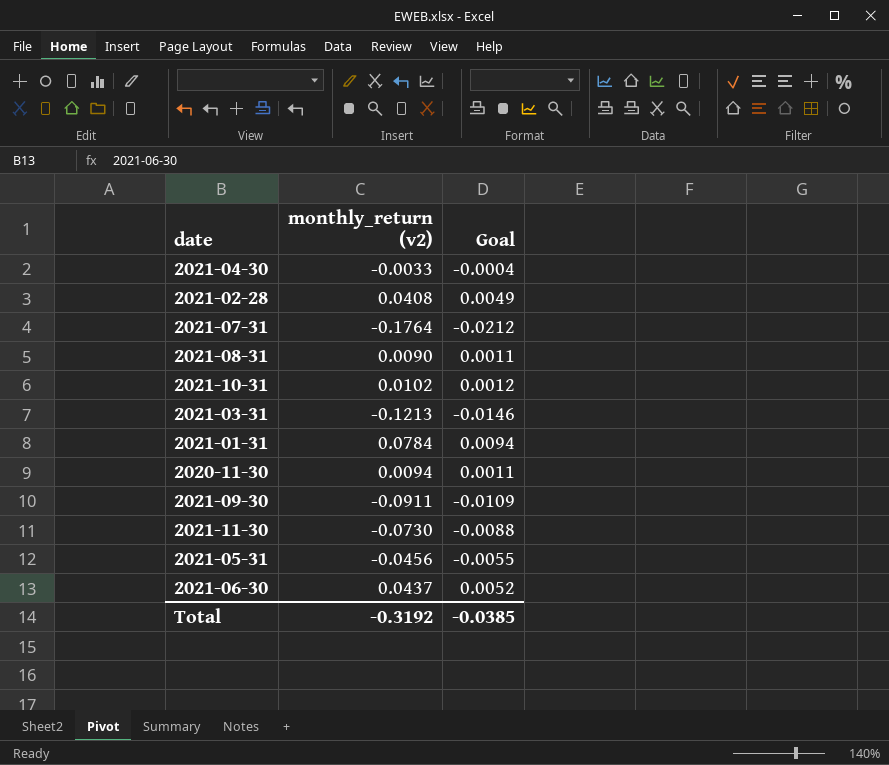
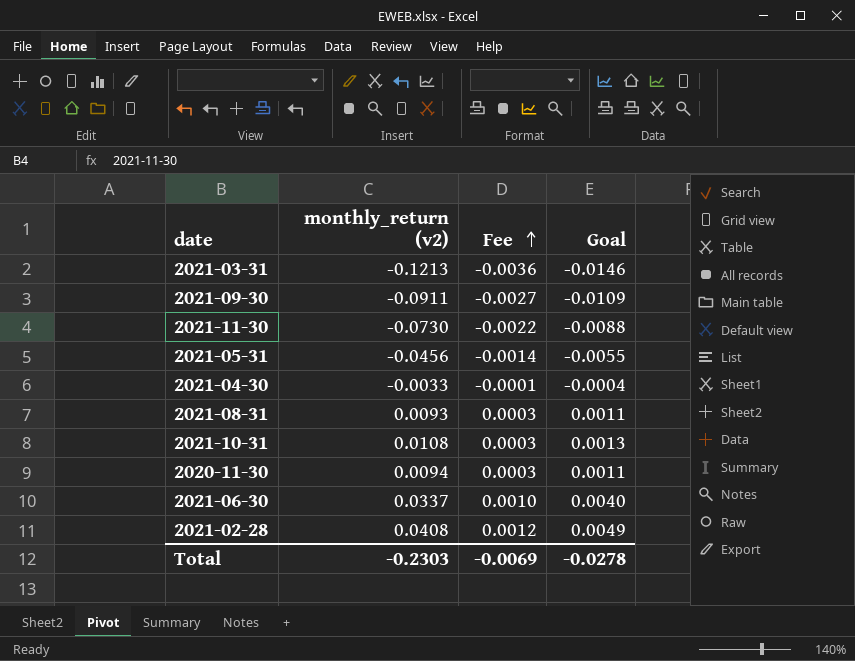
row order: none -> Fee ascending
column Fee | formula: none -> [monthly_return (v2)] * 0.03
row 2021-07-31: -0.1764 | -0.0212 -> none
row 2021-01-31: 0.0784 | 0.0094 -> none
2021-08-31 | monthly_return (v2): 0.0090 -> 0.0093
2021-10-31 | monthly_return (v2): 0.0102 -> 0.0108
2021-10-31 | Goal: 0.0012 -> 0.0013
2021-06-30 | monthly_return (v2): 0.0437 -> 0.0337
2021-06-30 | Goal: 0.0052 -> 0.0040
Total | monthly_return (v2): -0.3192 -> -0.2303
Total | Goal: -0.0385 -> -0.0278

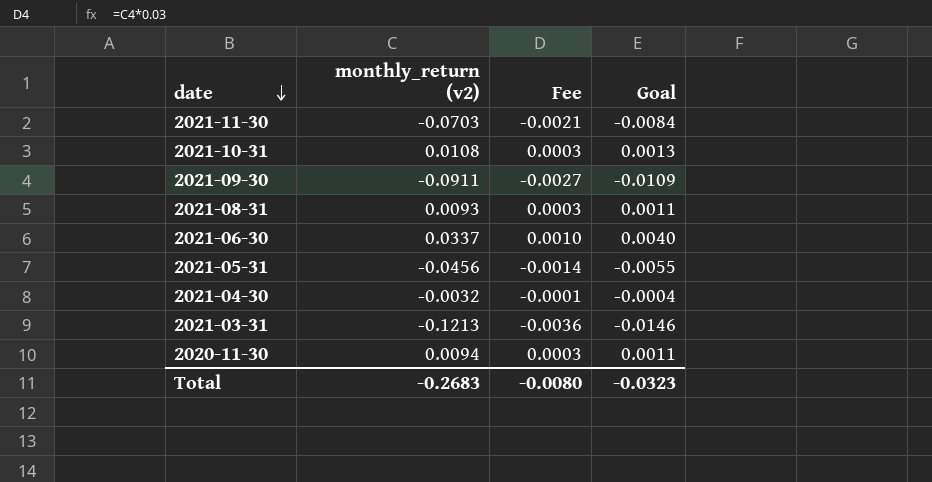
row order: Fee ascending -> date descending
row 2021-02-28: 0.0408 | 0.0012 | 0.0049 -> none
2021-11-30 | monthly_return (v2): -0.0730 -> -0.0703
2021-11-30 | Fee: -0.0022 -> -0.0021
2021-11-30 | Goal: -0.0088 -> -0.0084
2021-04-30 | monthly_return (v2): -0.0033 -> -0.0032
Total | monthly_return (v2): -0.2303 -> -0.2683
Total | Fee: -0.0069 -> -0.0080
Total | Goal: -0.0278 -> -0.0323

